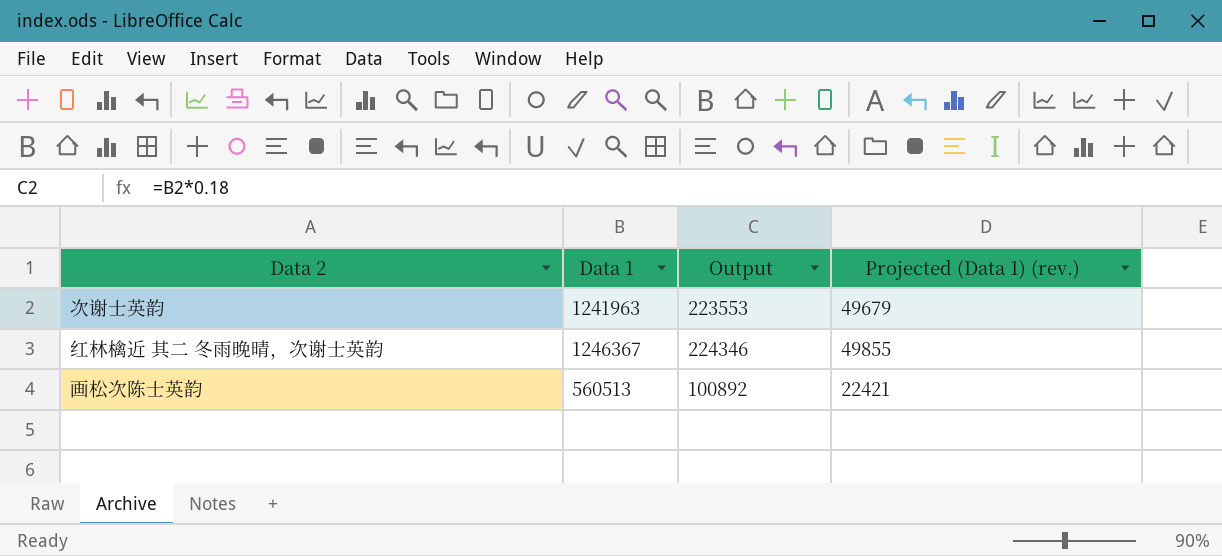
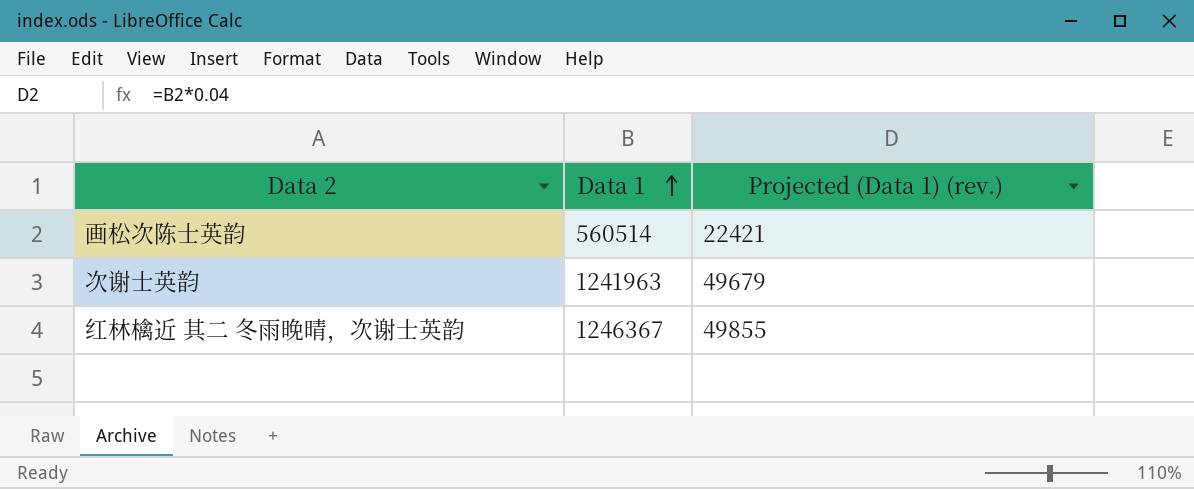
row order: none -> Data 1 ascending
column Output | formula: [Data 1] * 0.18 -> none
画松次陈士英韵 | Data 1: 560513 -> 560514

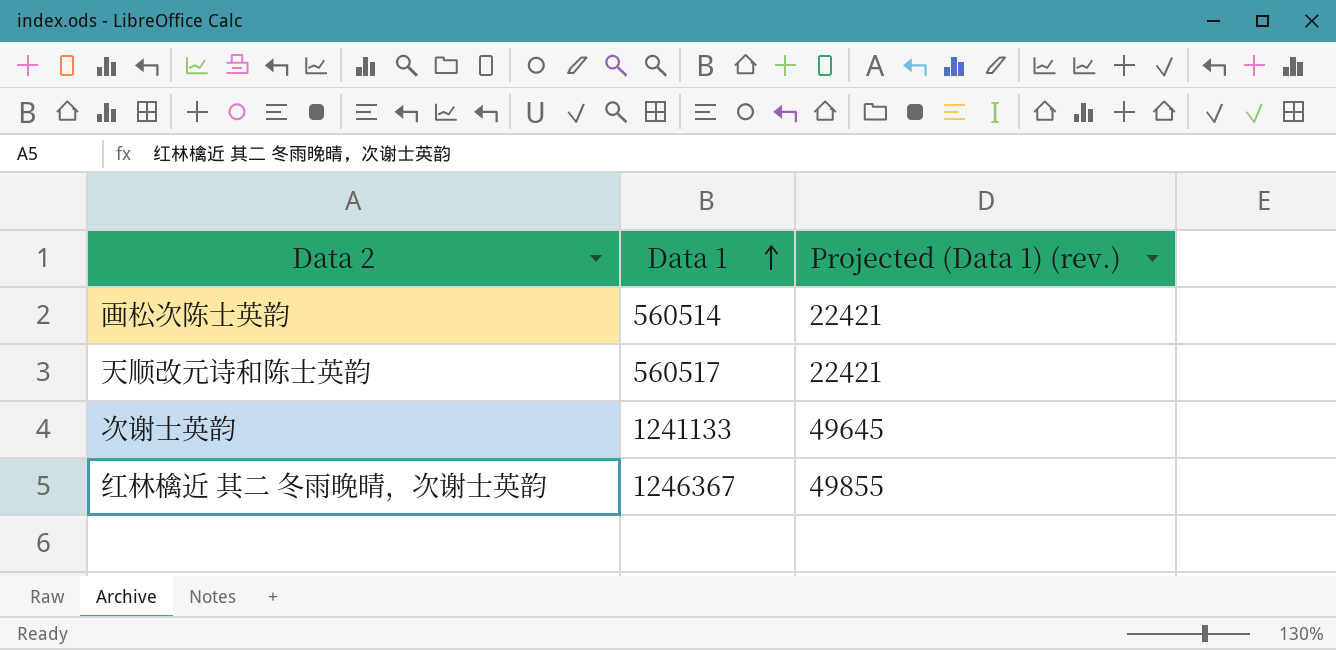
row 天顺改元诗和陈士英韵: none -> 560517 | 22421
次谢士英韵 | Data 1: 1241963 -> 1241133
次谢士英韵 | Projected (Data 1) (rev.): 49679 -> 49645

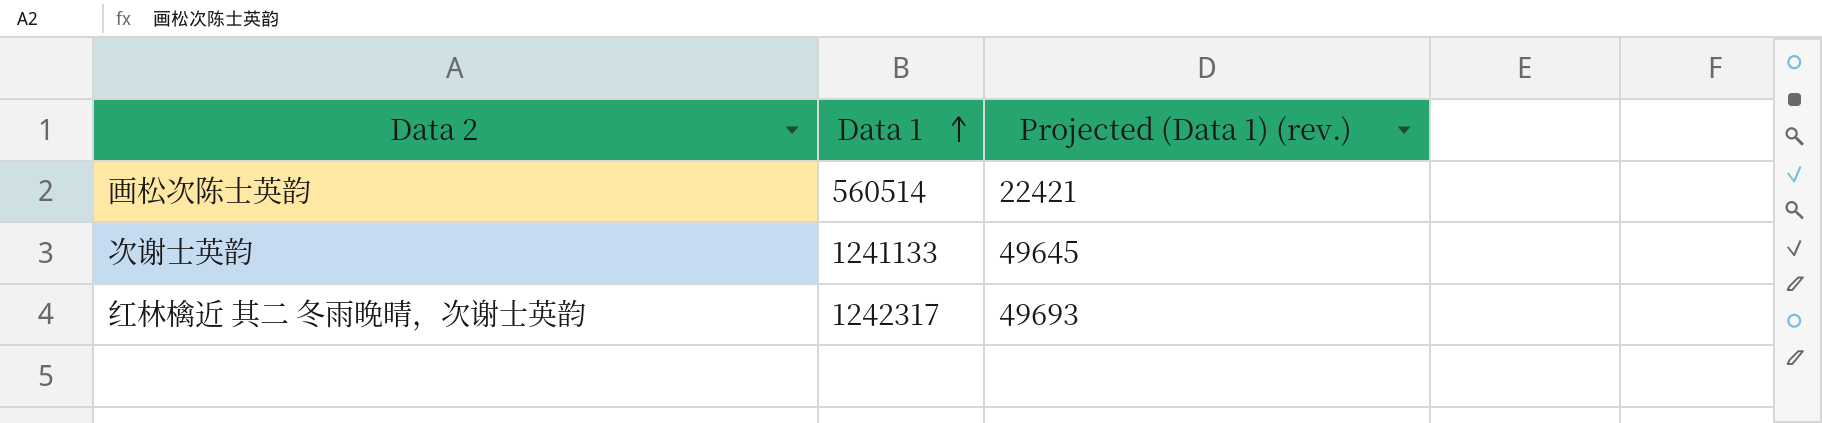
row 天顺改元诗和陈士英韵: 560517 | 22421 -> none
红林檎近 其二 冬雨晚晴，次谢士英韵 | Data 1: 1246367 -> 1242317
红林檎近 其二 冬雨晚晴，次谢士英韵 | Projected (Data 1) (rev.): 49855 -> 49693

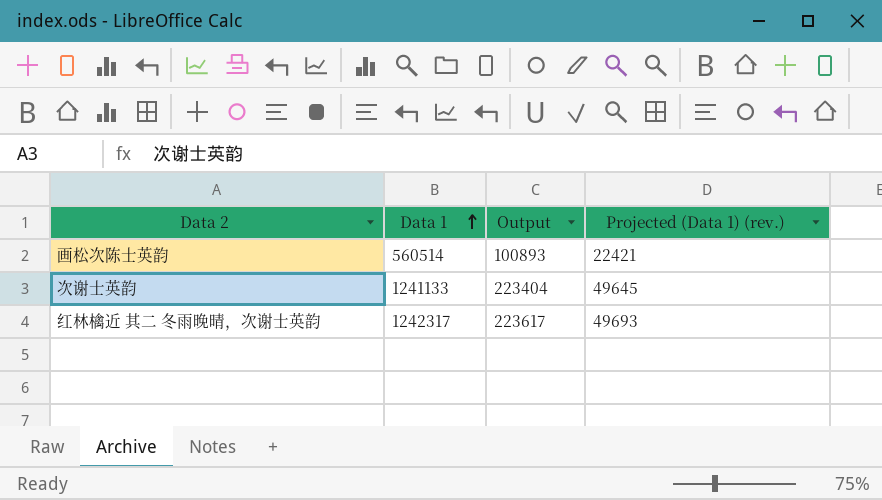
column Output | formula: none -> [Data 1] * 0.18

